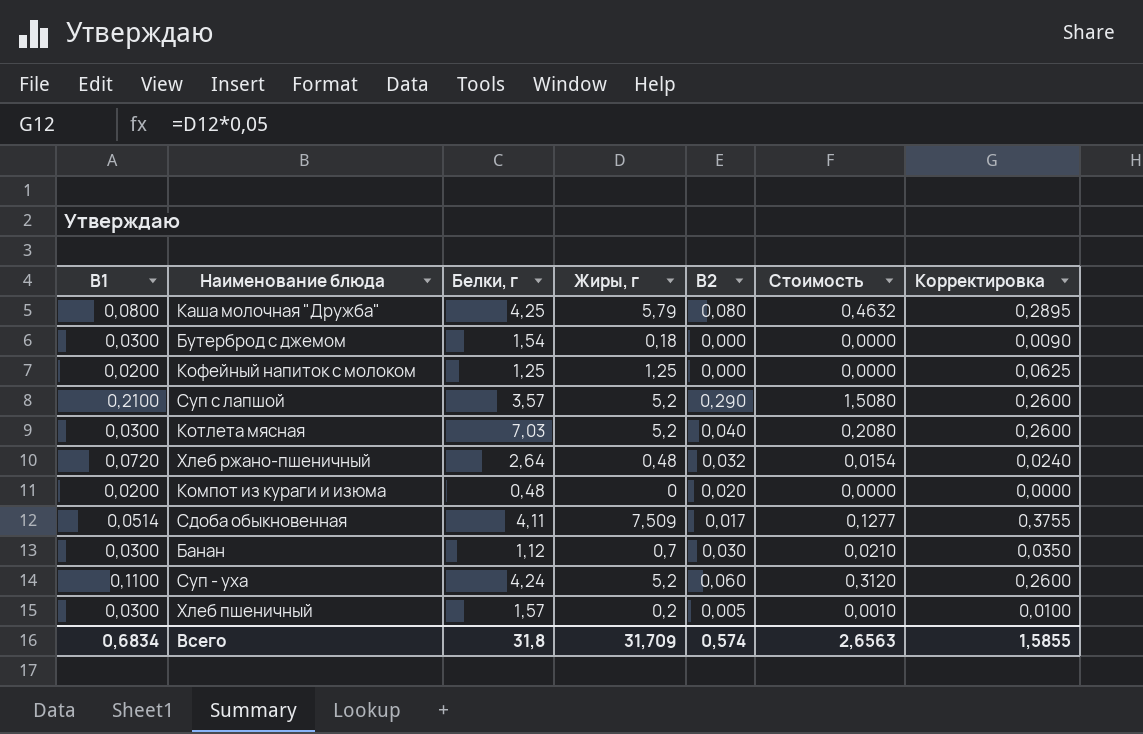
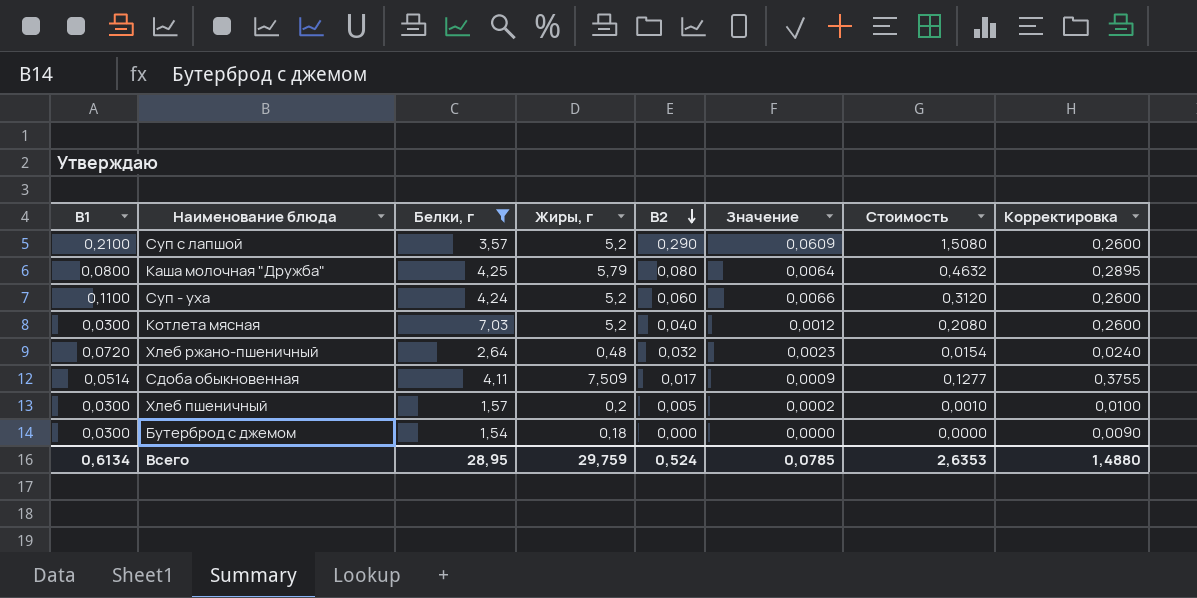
filter: none -> Белки, г >= 1,54
row order: none -> B2 descending
column Значение | formula: none -> [B1] * [B2]
Всего | B1: 0,6834 -> 0,6134
Всего | Белки, г: 31,8 -> 28,95
Всего | Жиры, г: 31,709 -> 29,759
Всего | B2: 0,574 -> 0,524
Всего | Стоимость: 2,6563 -> 2,6353
Всего | Корректировка: 1,5855 -> 1,4880

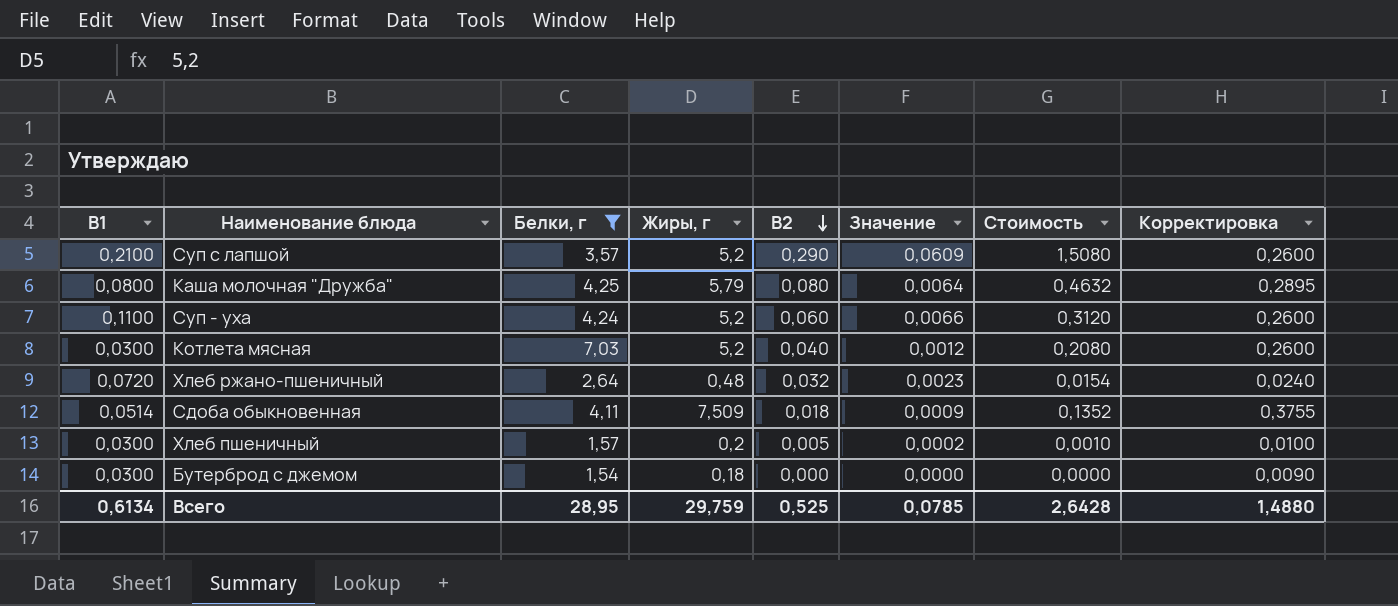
Сдоба обыкновенная | B2: 0,017 -> 0,018
Сдоба обыкновенная | Стоимость: 0,1277 -> 0,1352
Всего | B2: 0,524 -> 0,525
Всего | Стоимость: 2,6353 -> 2,6428

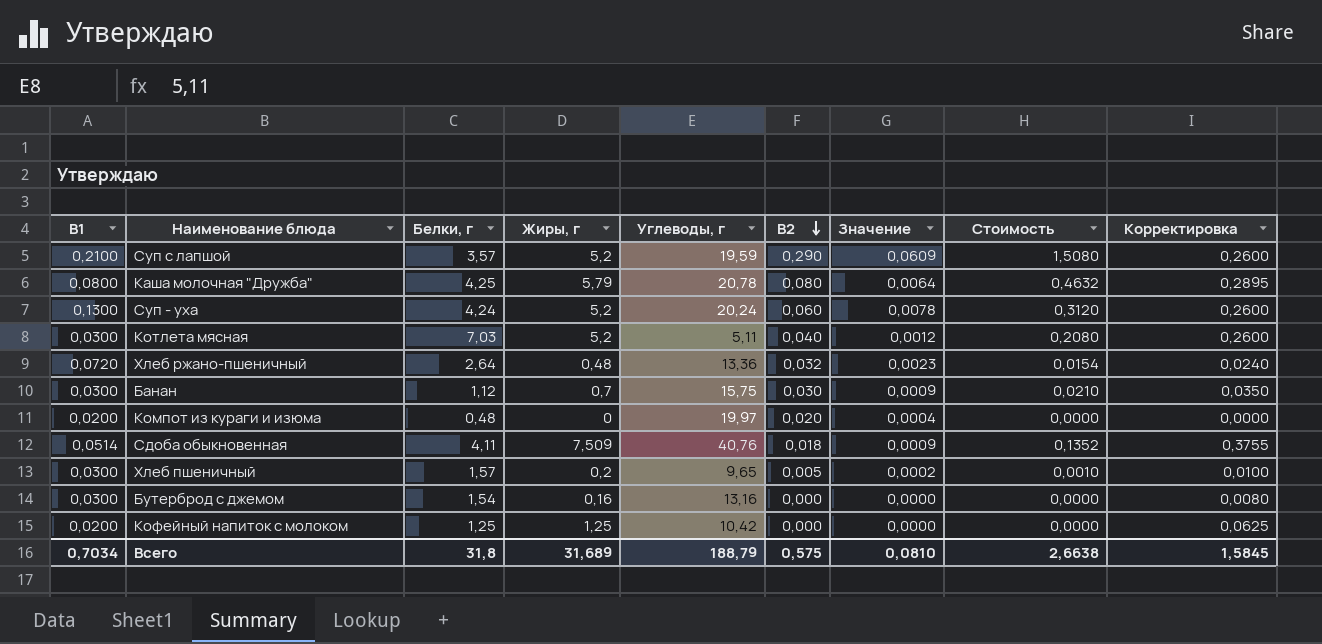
filter: Белки, г >= 1,54 -> none
column Углеводы, г | position: none -> 5
Суп - уха | B1: 0,1100 -> 0,1300
Суп - уха | Значение: 0,0066 -> 0,0078
Бутерброд с джемом | Жиры, г: 0,18 -> 0,16
Бутерброд с джемом | Корректировка: 0,0090 -> 0,0080
Всего | B1: 0,6134 -> 0,7034
Всего | Белки, г: 28,95 -> 31,8
Всего | Жиры, г: 29,759 -> 31,689
Всего | B2: 0,525 -> 0,575
Всего | Значение: 0,0785 -> 0,0810
Всего | Стоимость: 2,6428 -> 2,6638
Всего | Корректировка: 1,4880 -> 1,5845

